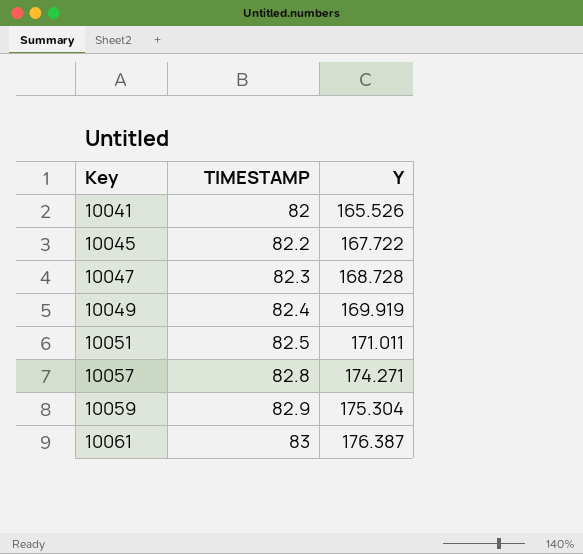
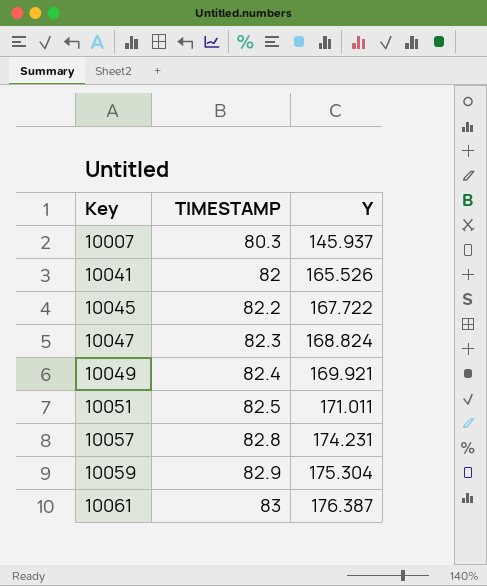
row 10007: none -> 80.3 | 145.937
10047 | Y: 168.728 -> 168.824
10049 | Y: 169.919 -> 169.921
10057 | Y: 174.271 -> 174.231

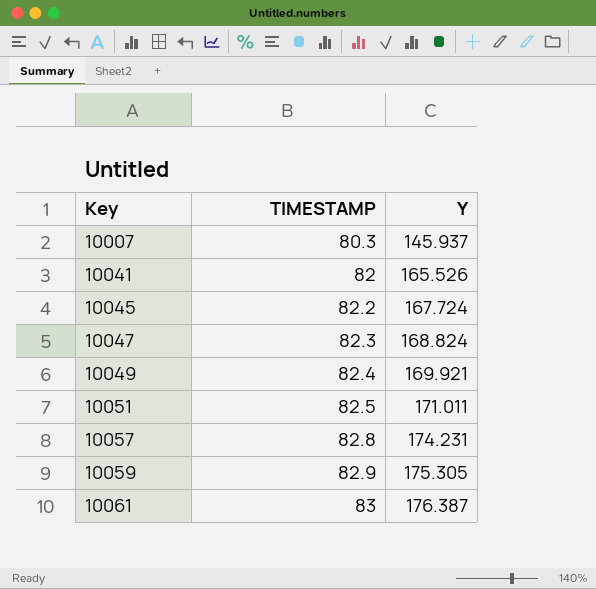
10045 | Y: 167.722 -> 167.724
10059 | Y: 175.304 -> 175.305

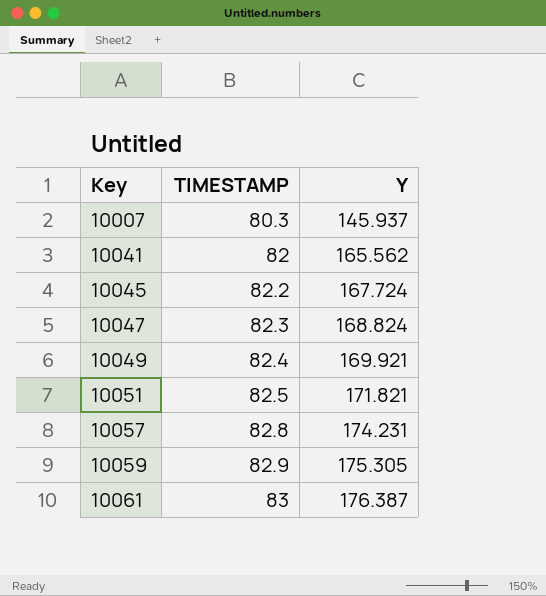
10041 | Y: 165.526 -> 165.562
10051 | Y: 171.011 -> 171.821

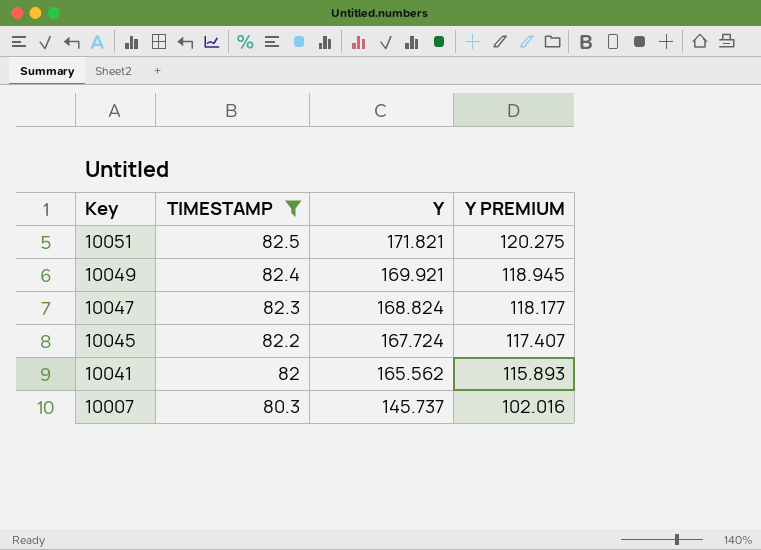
filter: none -> TIMESTAMP <= 82.5
row order: Key ascending -> Key descending
column Y PREMIUM | formula: none -> [Y] * 0.7
10007 | Y: 145.937 -> 145.737

